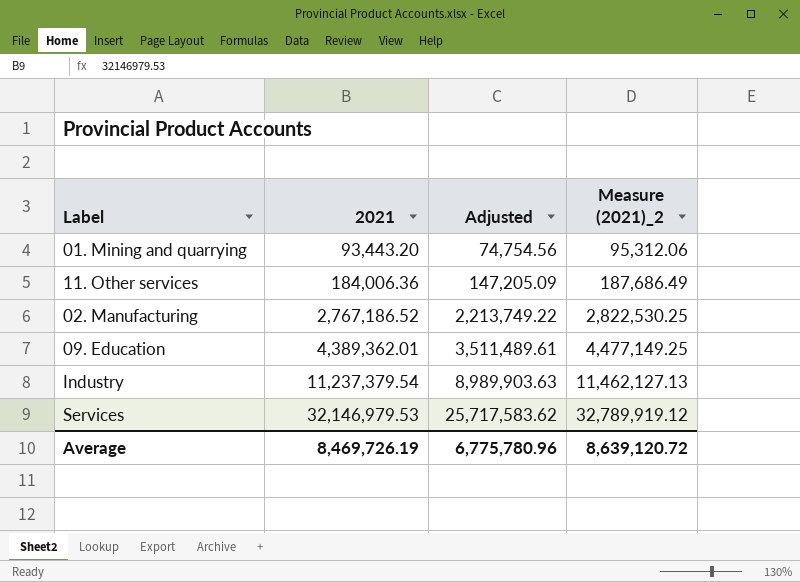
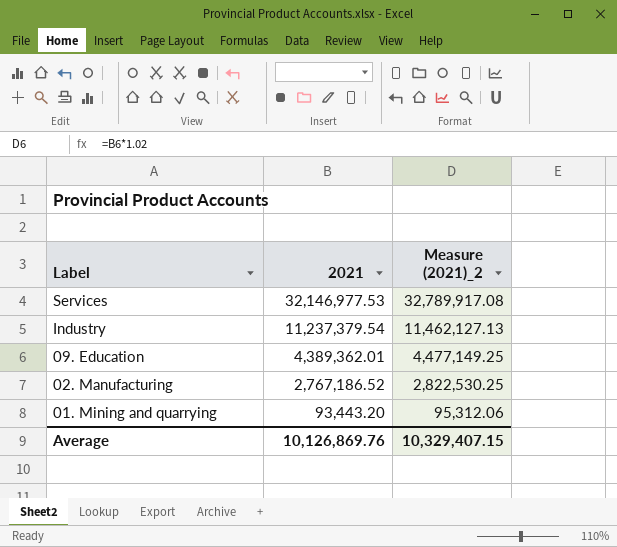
row order: 2021 ascending -> Label descending
column Adjusted | formula: [2021] * 0.8 -> none
row 11. Other services: 184,006.36 | 147,205.09 | 187,686.49 -> none
Services | 2021: 32,146,979.53 -> 32,146,977.53
Services | Measure (2021)_2: 32,789,919.12 -> 32,789,917.08
Average | 2021: 8,469,726.19 -> 10,126,869.76
Average | Measure (2021)_2: 8,639,120.72 -> 10,329,407.15

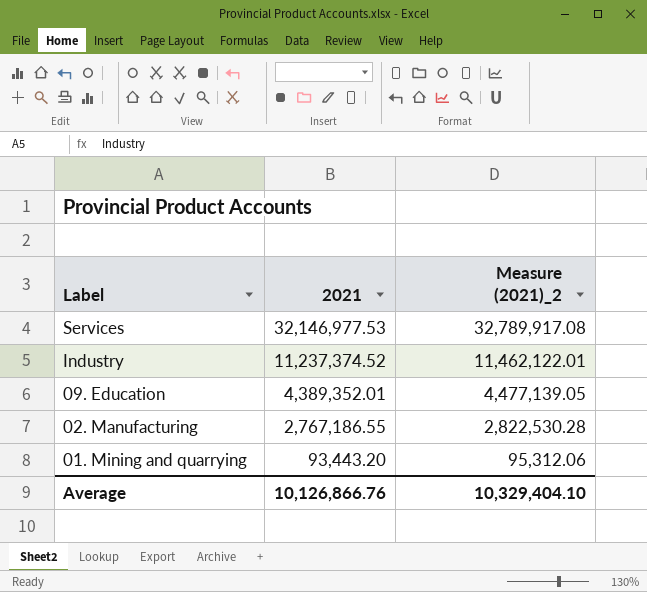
Industry | 2021: 11,237,379.54 -> 11,237,374.52
Industry | Measure (2021)_2: 11,462,127.13 -> 11,462,122.01
09. Education | 2021: 4,389,362.01 -> 4,389,352.01
09. Education | Measure (2021)_2: 4,477,149.25 -> 4,477,139.05
02. Manufacturing | 2021: 2,767,186.52 -> 2,767,186.55
02. Manufacturing | Measure (2021)_2: 2,822,530.25 -> 2,822,530.28
Average | 2021: 10,126,869.76 -> 10,126,866.76
Average | Measure (2021)_2: 10,329,407.15 -> 10,329,404.10

